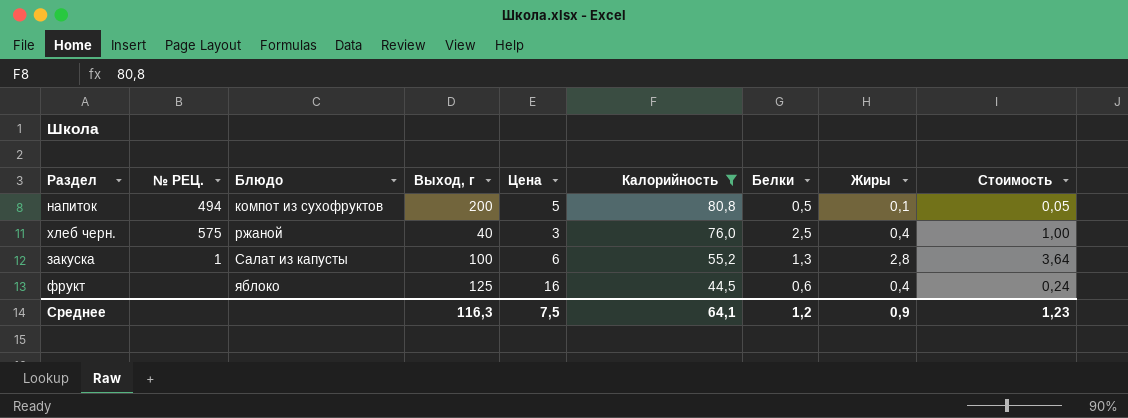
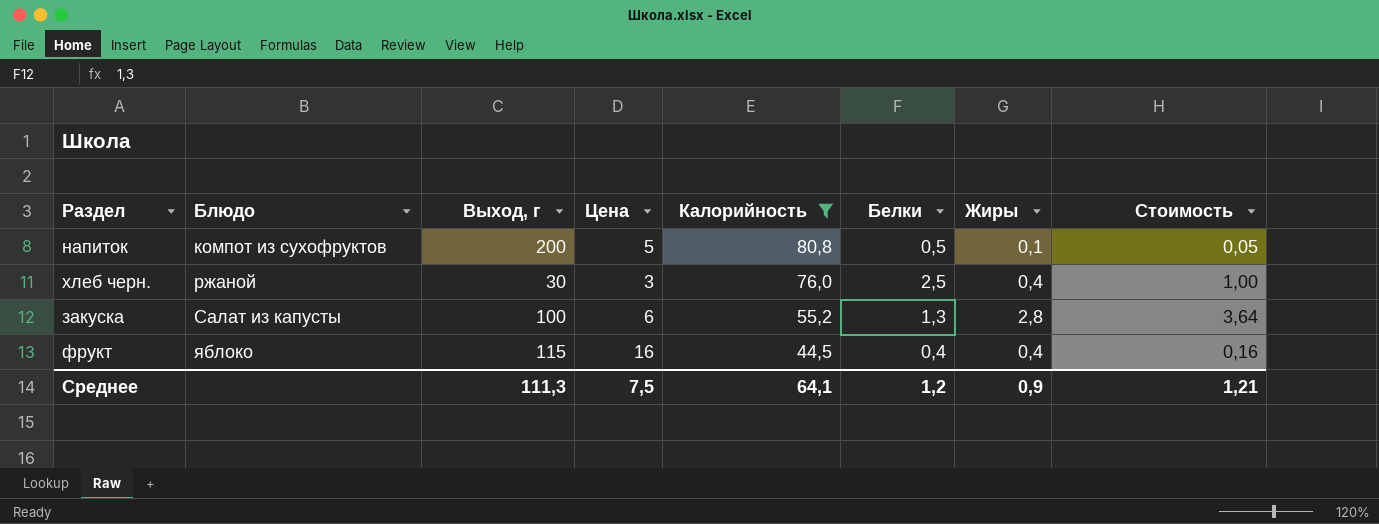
column № РЕЦ. | position: 2 -> none
хлеб черн. | Выход, г: 40 -> 30
фрукт | Выход, г: 125 -> 115
фрукт | Белки: 0,6 -> 0,4
фрукт | Стоимость: 0,24 -> 0,16
Среднее | Выход, г: 116,3 -> 111,3
Среднее | Стоимость: 1,23 -> 1,21

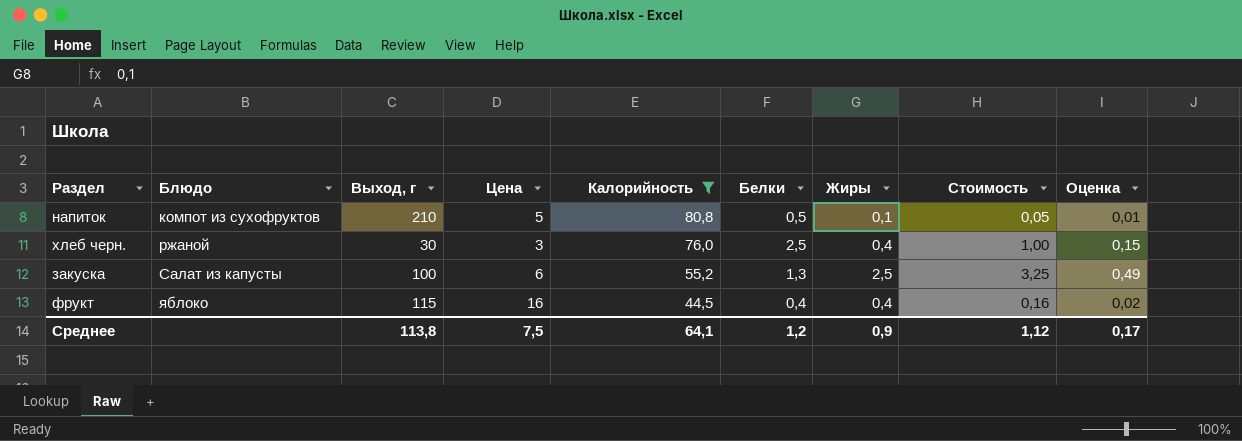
column Оценка | formula: none -> [Стоимость] * 0,15
напиток | Выход, г: 200 -> 210
закуска | Жиры: 2,8 -> 2,5
закуска | Стоимость: 3,64 -> 3,25
Среднее | Выход, г: 111,3 -> 113,8
Среднее | Стоимость: 1,21 -> 1,12

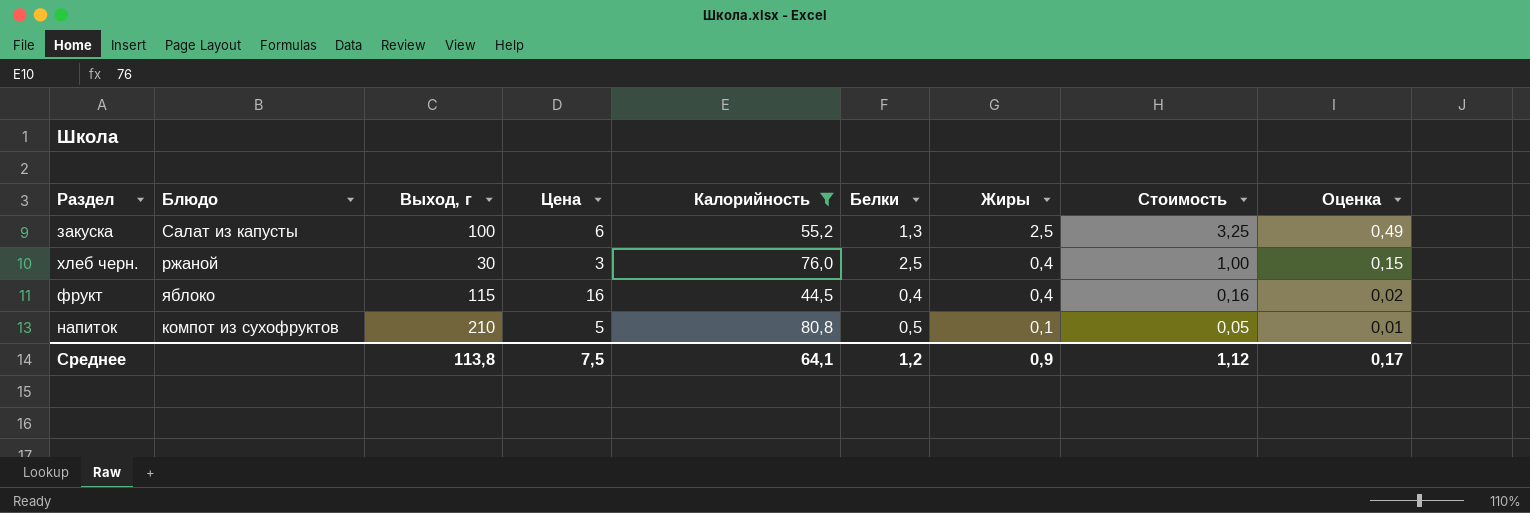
row order: Блюдо ascending -> Жиры descending

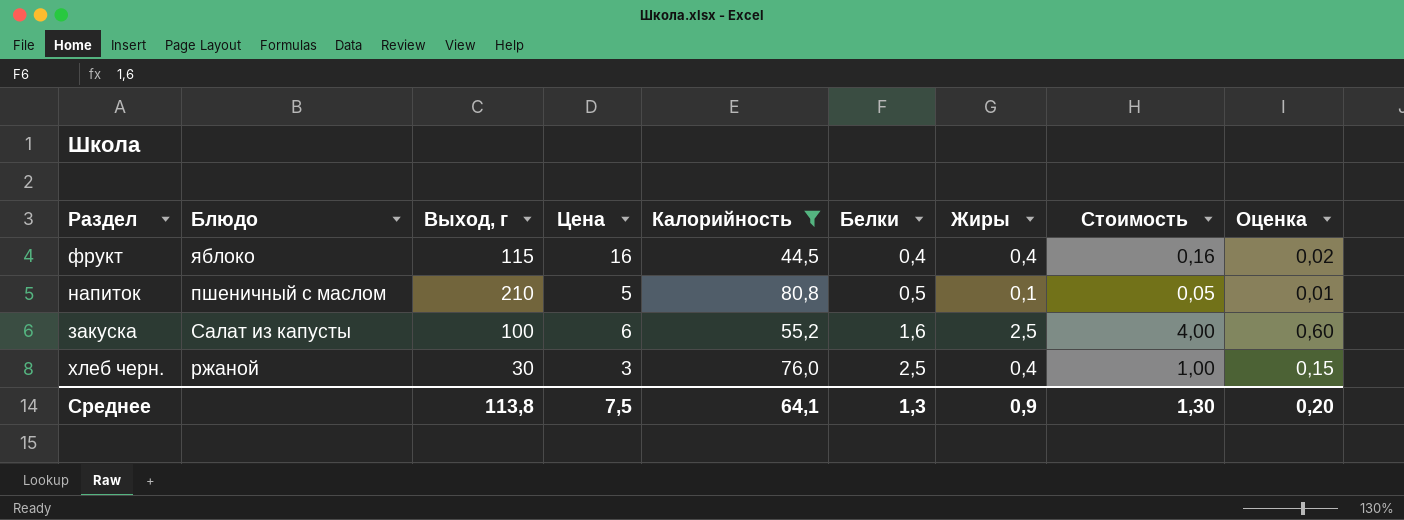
row order: Жиры descending -> Белки ascending
напиток | Блюдо: компот из сухофруктов -> пшеничный с маслом
закуска | Белки: 1,3 -> 1,6
закуска | Стоимость: 3,25 -> 4,00
закуска | Оценка: 0,49 -> 0,60
Среднее | Белки: 1,2 -> 1,3
Среднее | Стоимость: 1,12 -> 1,30
Среднее | Оценка: 0,17 -> 0,20

